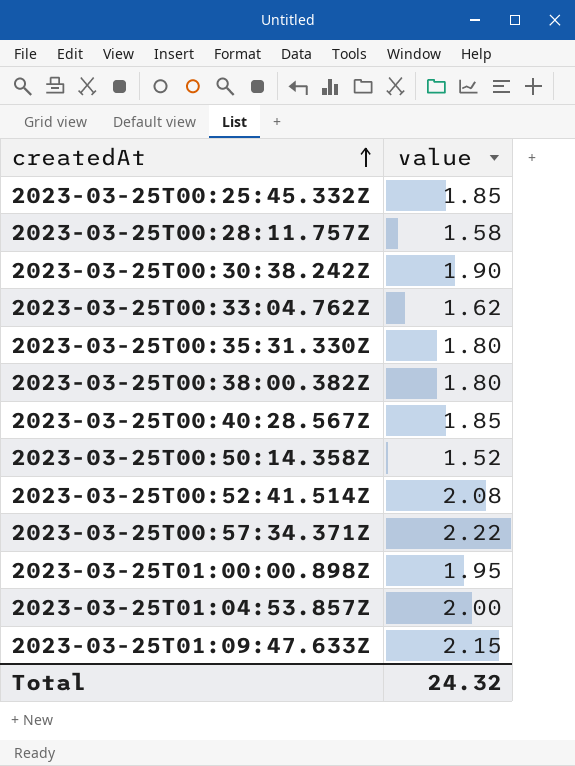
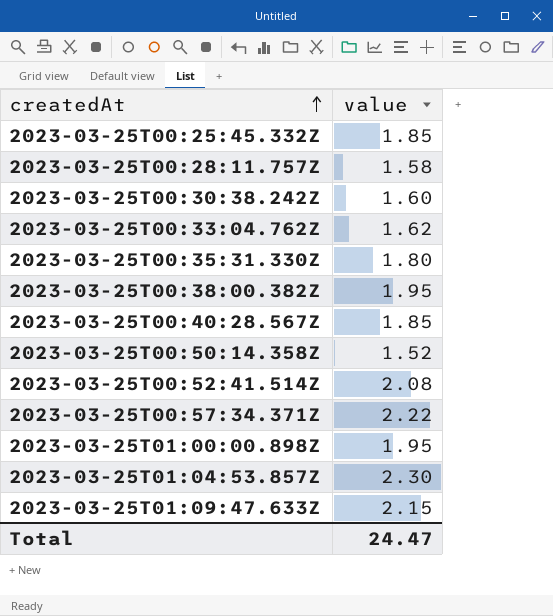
2023-03-25T00:30:38.242Z | value: 1.90 -> 1.60
2023-03-25T00:38:00.382Z | value: 1.80 -> 1.95
2023-03-25T01:04:53.857Z | value: 2.00 -> 2.30
Total | value: 24.32 -> 24.47

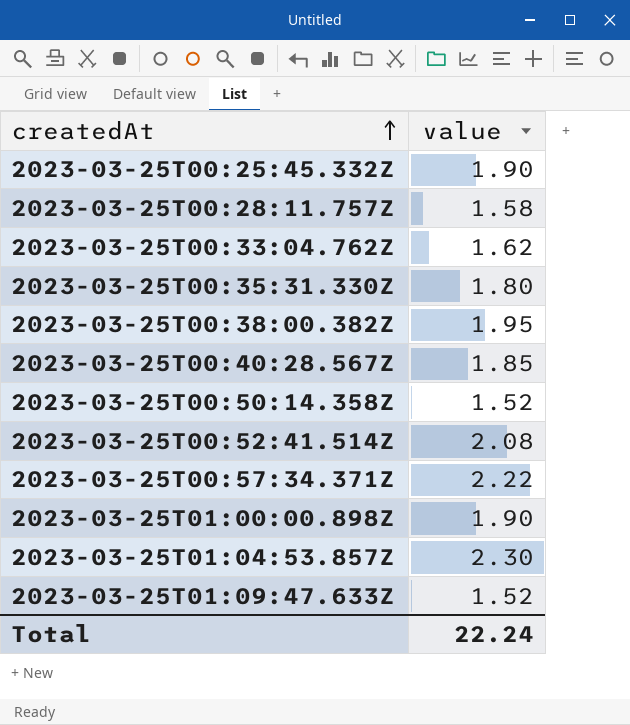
row 2023-03-25T00:30:38.242Z: 1.60 -> none
2023-03-25T00:25:45.332Z | value: 1.85 -> 1.90
2023-03-25T01:00:00.898Z | value: 1.95 -> 1.90
2023-03-25T01:09:47.633Z | value: 2.15 -> 1.52
Total | value: 24.47 -> 22.24

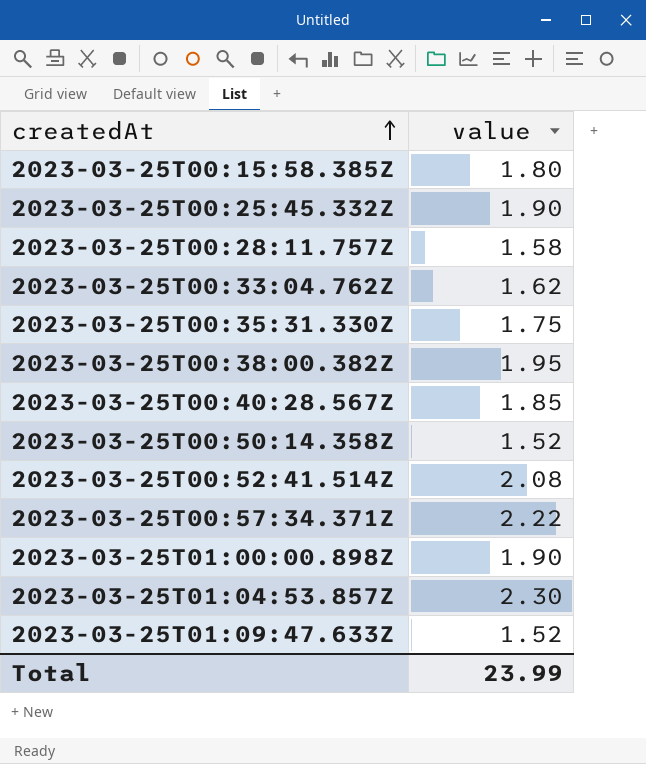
row 2023-03-25T00:15:58.385Z: none -> 1.80
2023-03-25T00:35:31.330Z | value: 1.80 -> 1.75
Total | value: 22.24 -> 23.99

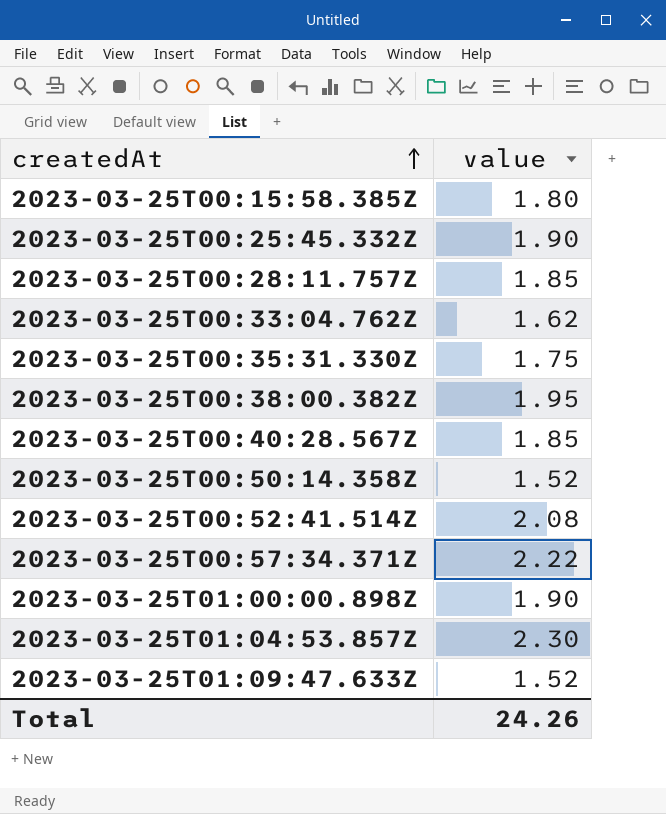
2023-03-25T00:28:11.757Z | value: 1.58 -> 1.85
Total | value: 23.99 -> 24.26

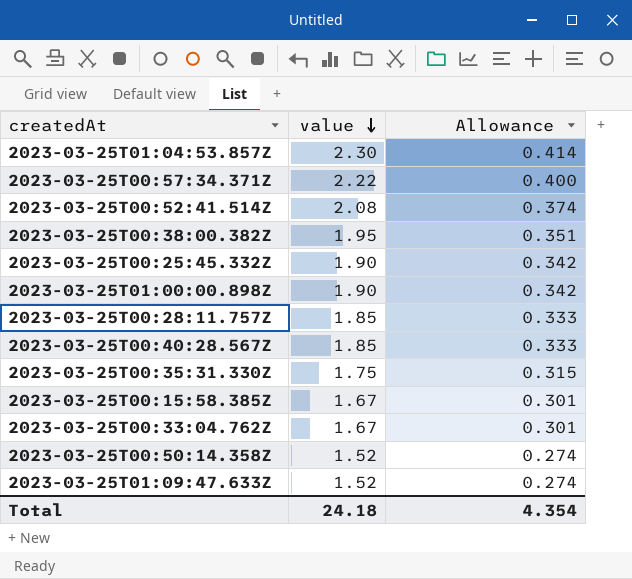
row order: createdAt ascending -> value descending
column Allowance | formula: none -> [value] * 0.18
2023-03-25T00:15:58.385Z | value: 1.80 -> 1.67
2023-03-25T00:33:04.762Z | value: 1.62 -> 1.67
Total | value: 24.26 -> 24.18

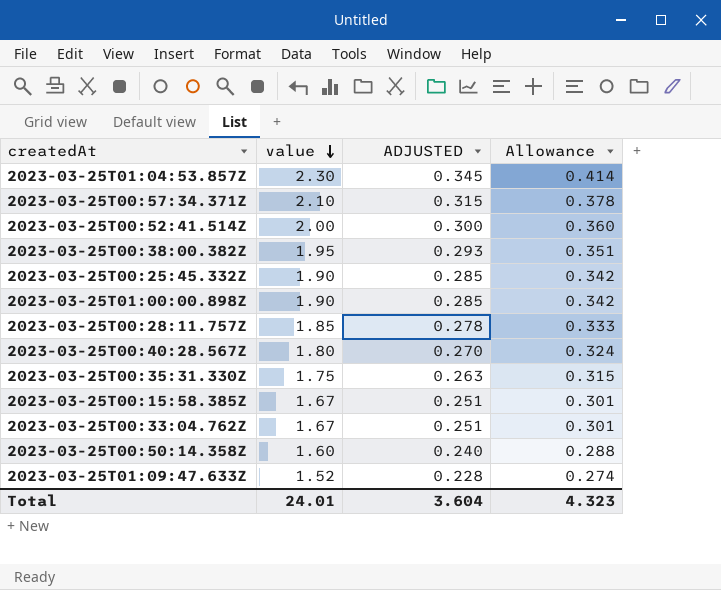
column ADJUSTED | formula: none -> [value] * 0.15
2023-03-25T00:57:34.371Z | value: 2.22 -> 2.10
2023-03-25T00:57:34.371Z | Allowance: 0.400 -> 0.378
2023-03-25T00:52:41.514Z | value: 2.08 -> 2.00
2023-03-25T00:52:41.514Z | Allowance: 0.374 -> 0.360
2023-03-25T00:40:28.567Z | value: 1.85 -> 1.80
2023-03-25T00:40:28.567Z | Allowance: 0.333 -> 0.324
2023-03-25T00:50:14.358Z | value: 1.52 -> 1.60
2023-03-25T00:50:14.358Z | Allowance: 0.274 -> 0.288
Total | value: 24.18 -> 24.01
Total | Allowance: 4.354 -> 4.323

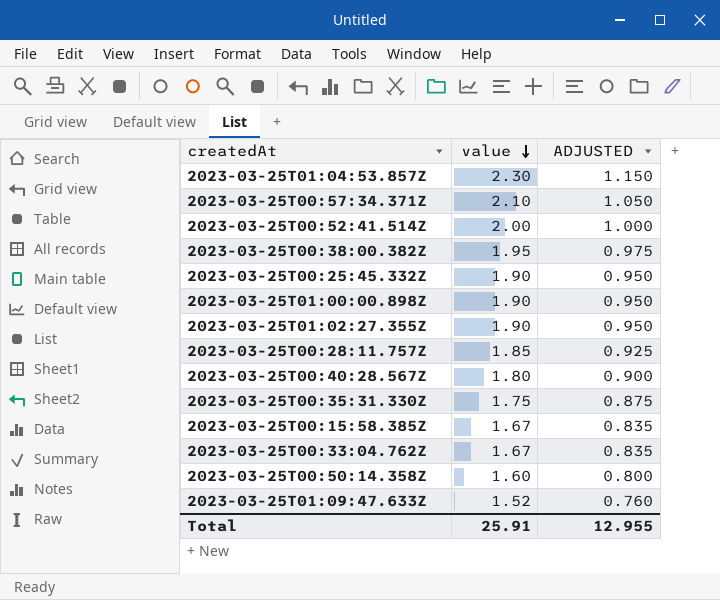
column Allowance | formula: [value] * 0.18 -> none
column ADJUSTED | formula: [value] * 0.15 -> [value] * 0.5
row 2023-03-25T01:02:27.355Z: none -> 1.90 | 0.950
Total | value: 24.01 -> 25.91
Total | ADJUSTED: 3.604 -> 12.955

